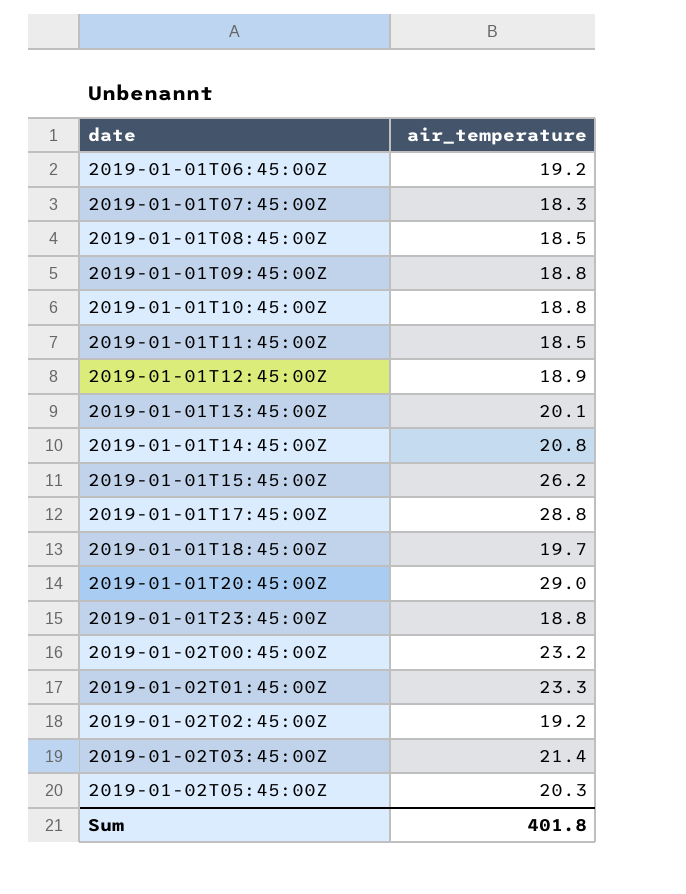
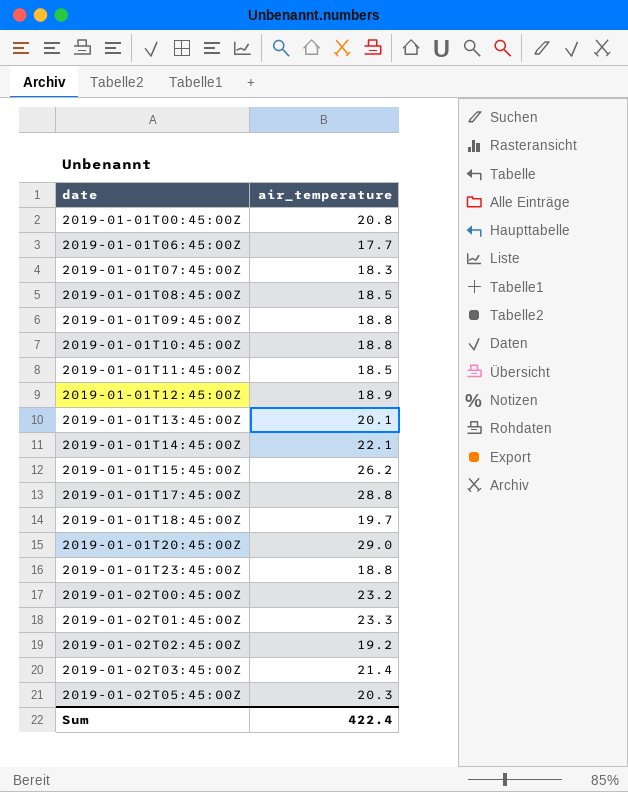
row 2019-01-01T00:45:00Z: none -> 20.8
2019-01-01T06:45:00Z | air_temperature: 19.2 -> 17.7
2019-01-01T14:45:00Z | air_temperature: 20.8 -> 22.1
Sum | air_temperature: 401.8 -> 422.4

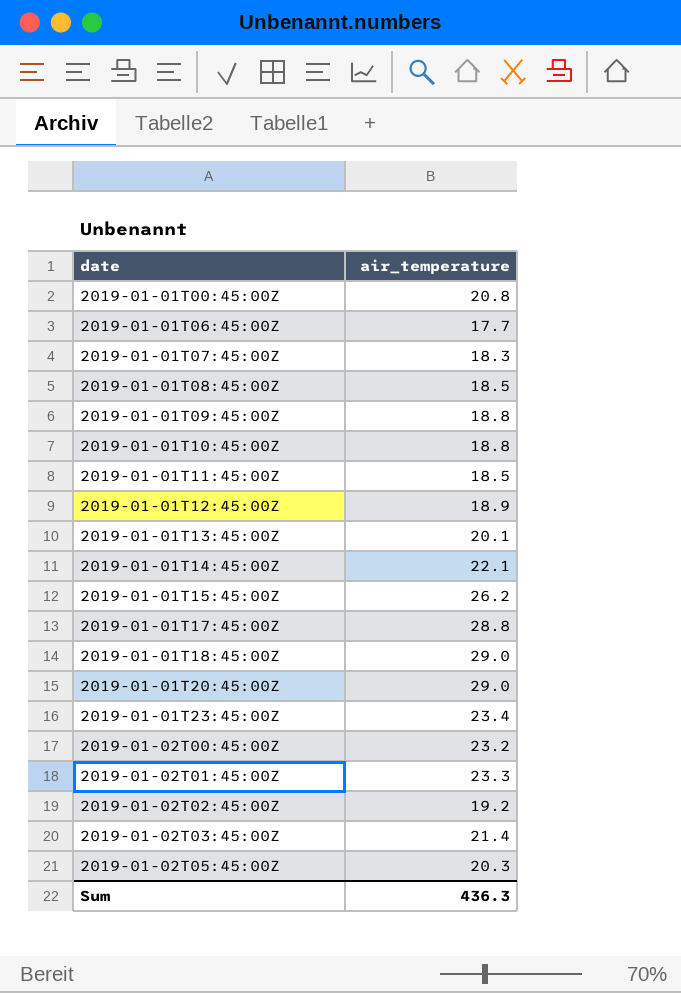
2019-01-01T18:45:00Z | air_temperature: 19.7 -> 29.0
2019-01-01T23:45:00Z | air_temperature: 18.8 -> 23.4
Sum | air_temperature: 422.4 -> 436.3

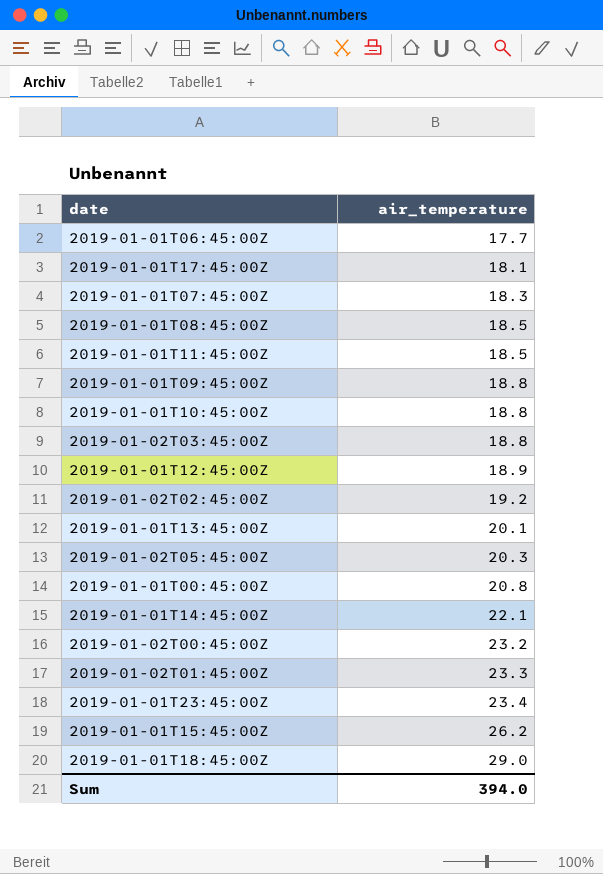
row order: date ascending -> air_temperature ascending
row 2019-01-01T20:45:00Z: 29.0 -> none
2019-01-01T17:45:00Z | air_temperature: 28.8 -> 18.1
2019-01-02T03:45:00Z | air_temperature: 21.4 -> 18.8
Sum | air_temperature: 436.3 -> 394.0

